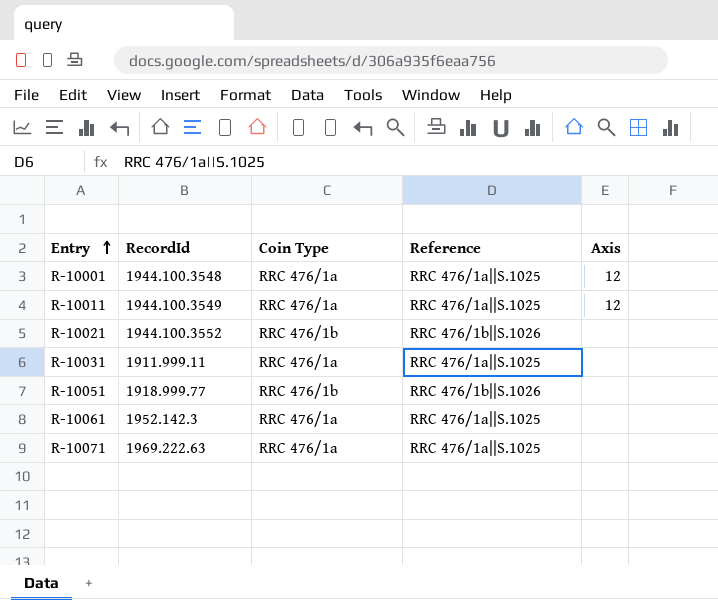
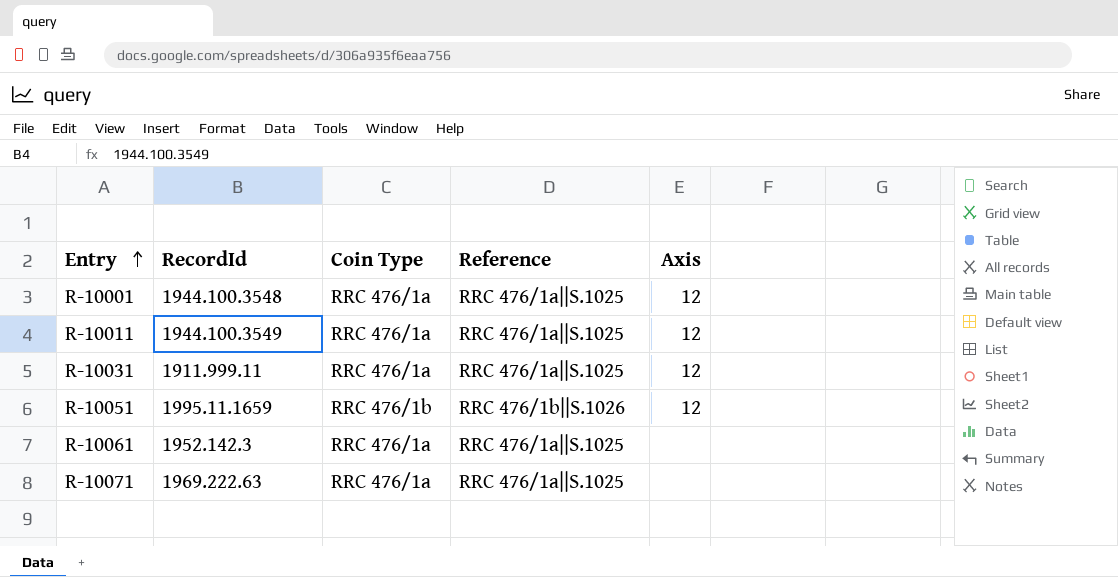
row R-10021: 1944.100.3552 | RRC 476/1b | RRC 476/1b||S.1026 | none -> none
R-10031 | Axis: none -> 12
R-10051 | RecordId: 1918.999.77 -> 1995.11.1659
R-10051 | Axis: none -> 12

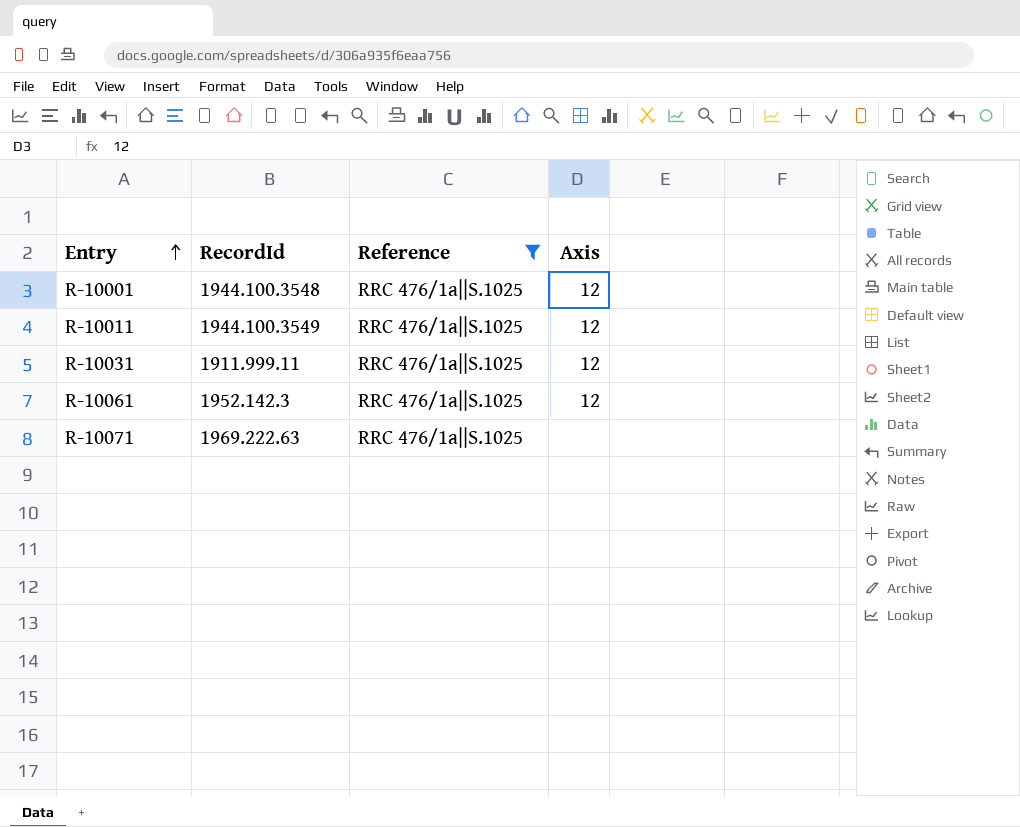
filter: none -> Reference = RRC 476/1a||S.1025
column Coin Type | position: 3 -> none
R-10061 | Axis: none -> 12

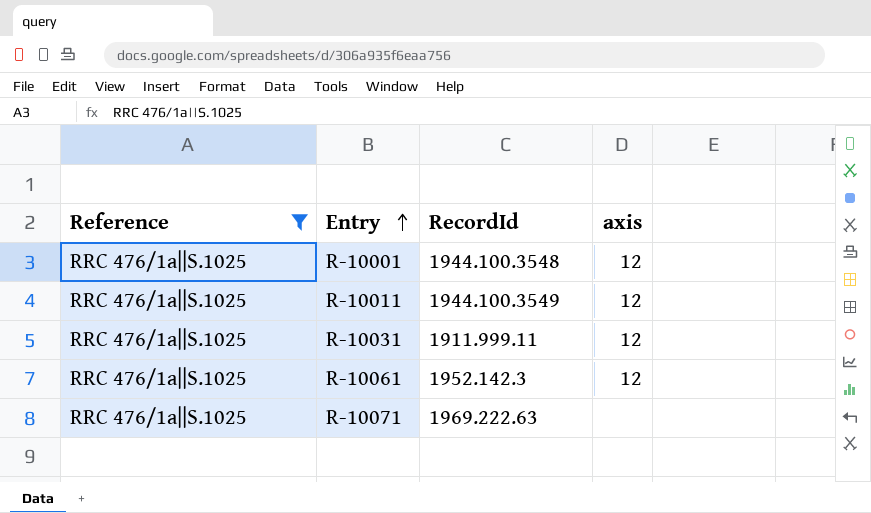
column Reference | position: 3 -> 1
column name: Axis -> axis

